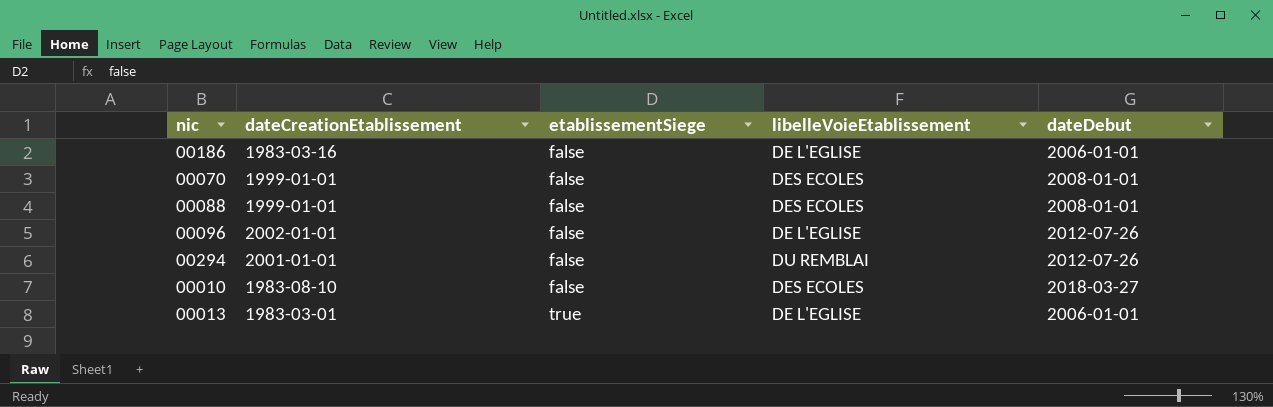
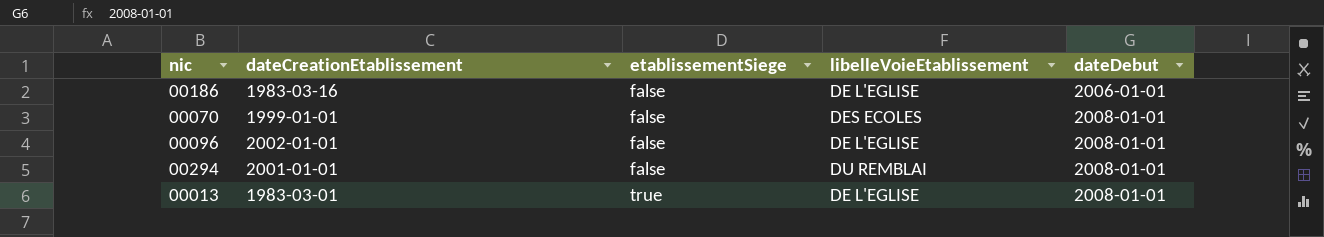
row 00088: 1999-01-01 | false | DES ECOLES | 2008-01-01 -> none
row 00010: 1983-08-10 | false | DES ECOLES | 2018-03-27 -> none
00096 | dateDebut: 2012-07-26 -> 2008-01-01
00294 | dateDebut: 2012-07-26 -> 2008-01-01
00013 | dateDebut: 2006-01-01 -> 2008-01-01

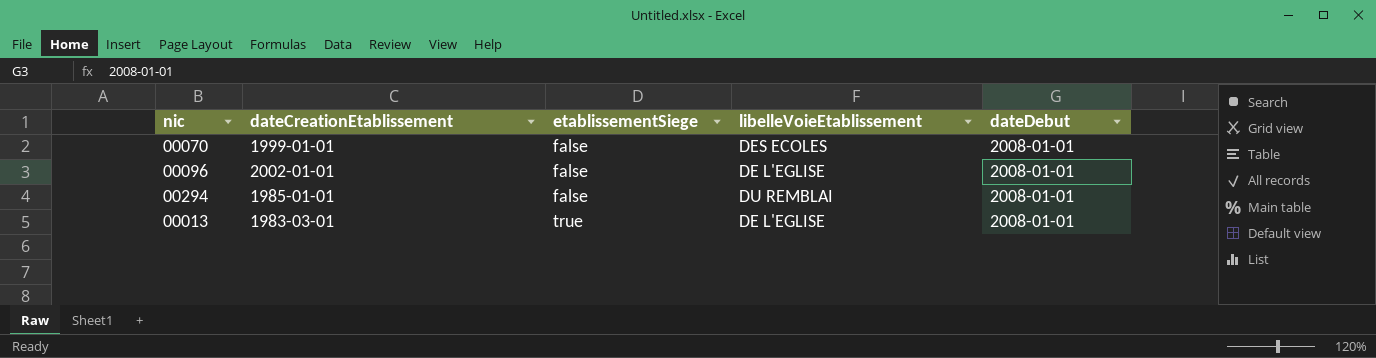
row 00186: 1983-03-16 | false | DE L'EGLISE | 2006-01-01 -> none
00294 | dateCreationEtablissement: 2001-01-01 -> 1985-01-01

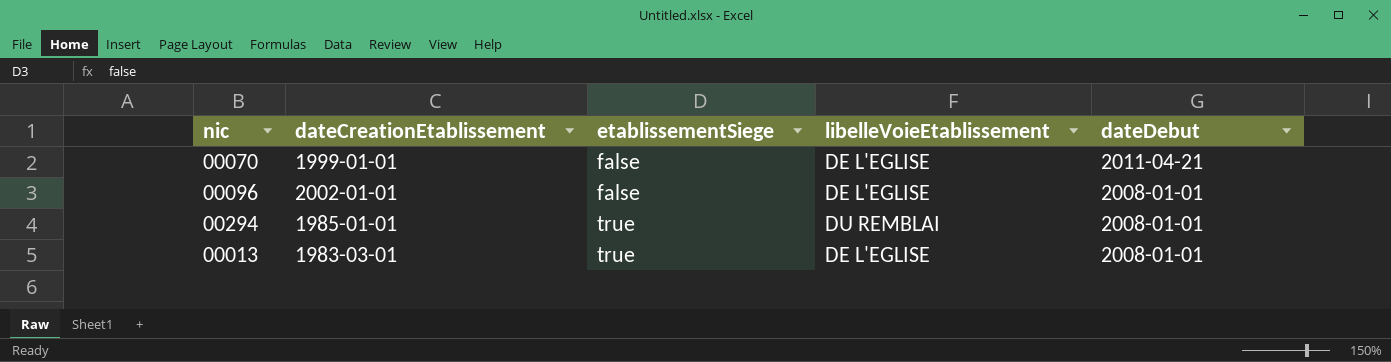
00070 | libelleVoieEtablissement: DES ECOLES -> DE L'EGLISE
00070 | dateDebut: 2008-01-01 -> 2011-04-21
00294 | etablissementSiege: false -> true

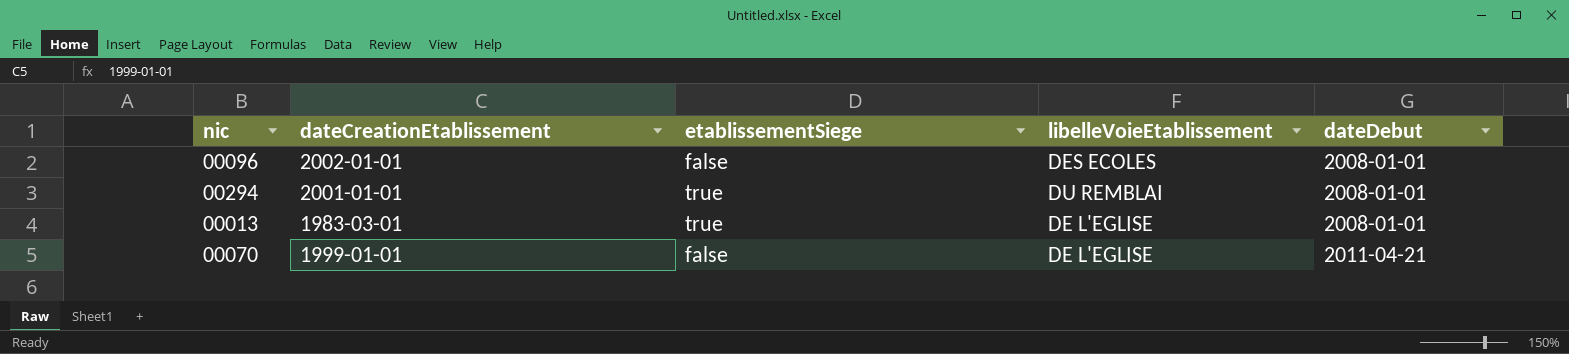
row order: etablissementSiege ascending -> dateDebut ascending
00096 | libelleVoieEtablissement: DE L'EGLISE -> DES ECOLES
00294 | dateCreationEtablissement: 1985-01-01 -> 2001-01-01

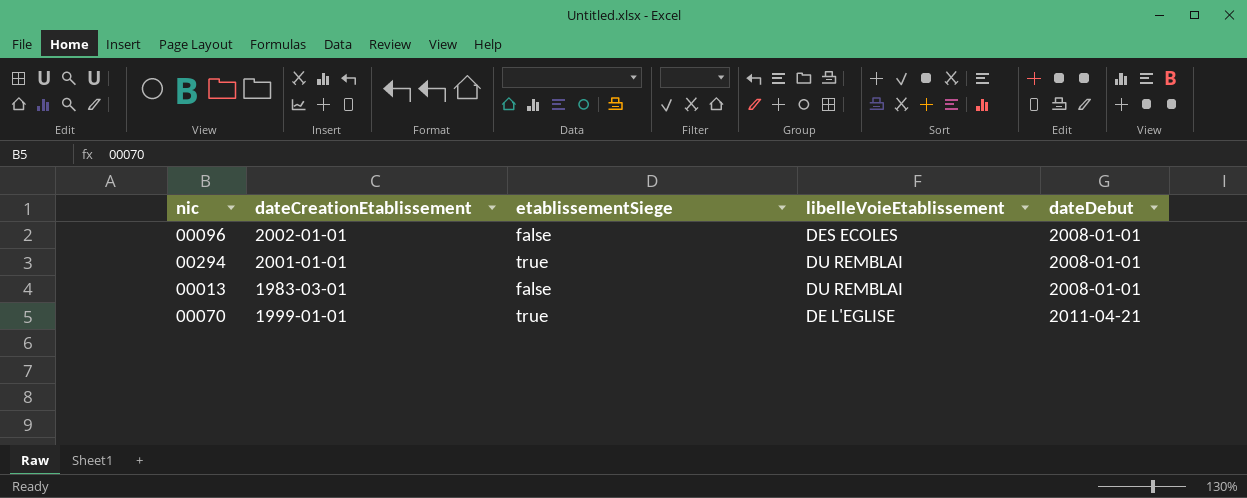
00013 | etablissementSiege: true -> false
00013 | libelleVoieEtablissement: DE L'EGLISE -> DU REMBLAI
00070 | etablissementSiege: false -> true

